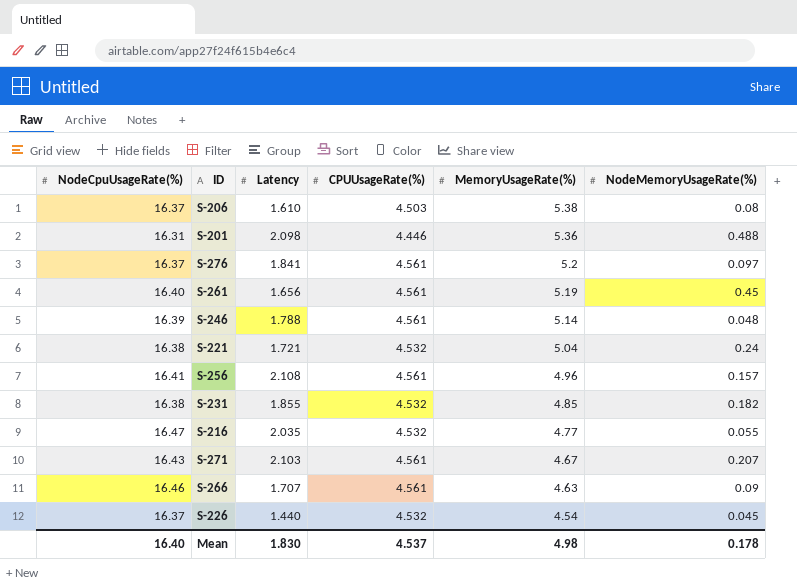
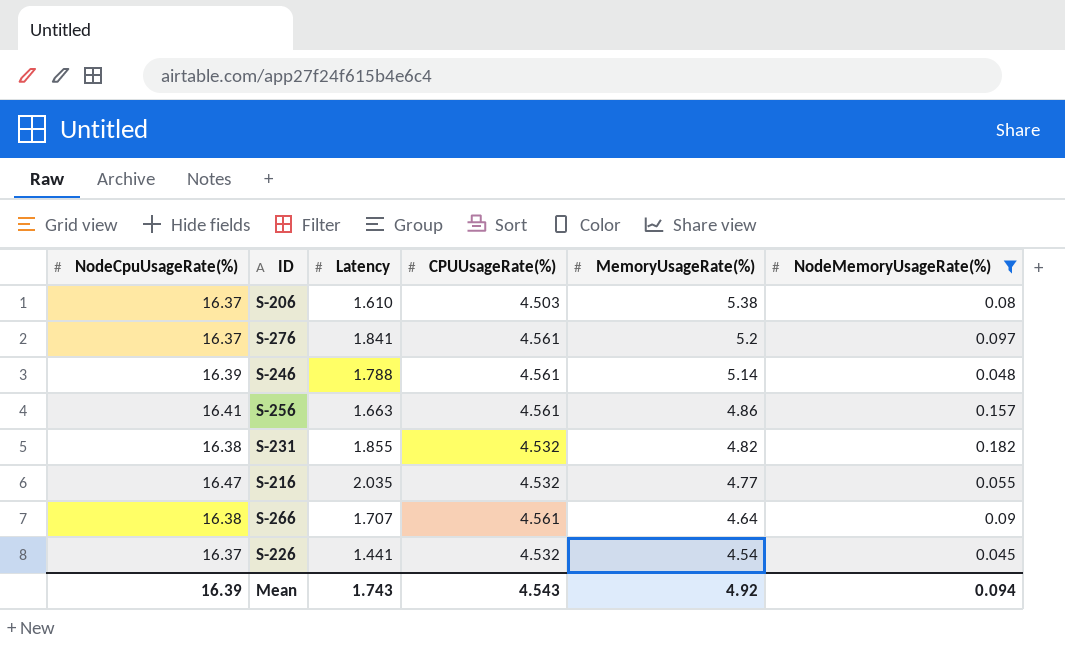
filter: none -> NodeMemoryUsageRate(%) <= 0.182
S-256 | Latency: 2.108 -> 1.663
S-256 | MemoryUsageRate(%): 4.96 -> 4.86
S-231 | MemoryUsageRate(%): 4.85 -> 4.82
S-266 | NodeCpuUsageRate(%): 16.46 -> 16.38
S-266 | MemoryUsageRate(%): 4.63 -> 4.64
S-226 | Latency: 1.440 -> 1.441
Mean | NodeCpuUsageRate(%): 16.40 -> 16.39
Mean | Latency: 1.830 -> 1.743
Mean | CPUUsageRate(%): 4.537 -> 4.543
Mean | MemoryUsageRate(%): 4.98 -> 4.92
Mean | NodeMemoryUsageRate(%): 0.178 -> 0.094

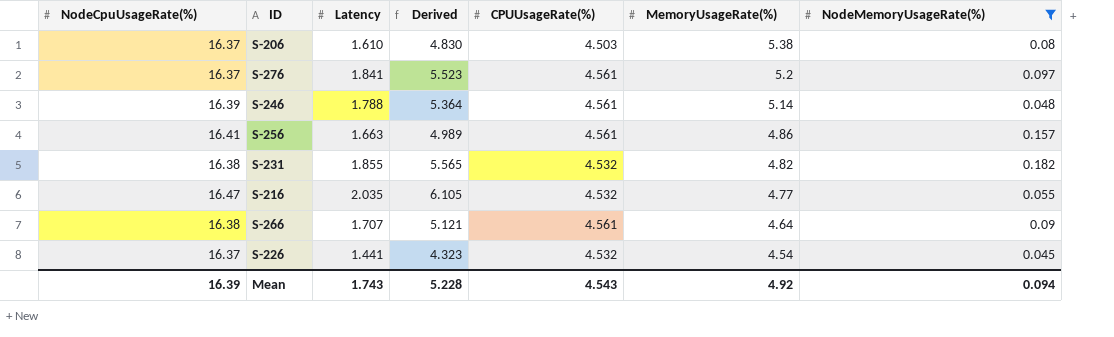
column Derived | formula: none -> [Latency] * 3

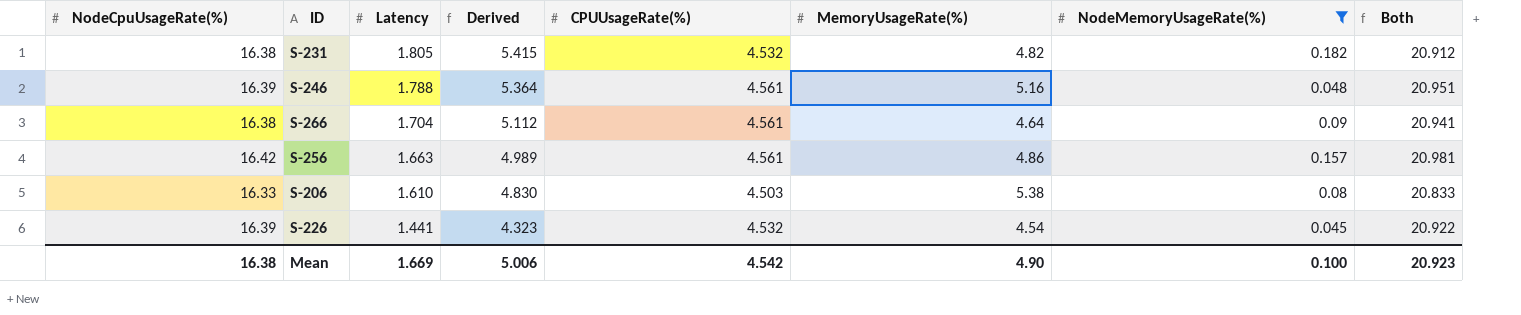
row order: MemoryUsageRate(%) descending -> Latency descending
column Both | formula: none -> [NodeCpuUsageRate(%)] + [CPUUsageRate(%)]
row S-276: 16.37 | 1.841 | 5.523 | 4.561 | 5.2 | 0.097 -> none
row S-216: 16.47 | 2.035 | 6.105 | 4.532 | 4.77 | 0.055 -> none
S-231 | Latency: 1.855 -> 1.805
S-231 | Derived: 5.565 -> 5.415
S-246 | MemoryUsageRate(%): 5.14 -> 5.16
S-266 | Latency: 1.707 -> 1.704
S-266 | Derived: 5.121 -> 5.112
S-256 | NodeCpuUsageRate(%): 16.41 -> 16.42
S-206 | NodeCpuUsageRate(%): 16.37 -> 16.33
S-226 | NodeCpuUsageRate(%): 16.37 -> 16.39
Mean | NodeCpuUsageRate(%): 16.39 -> 16.38
Mean | Latency: 1.743 -> 1.669
Mean | Derived: 5.228 -> 5.006
Mean | CPUUsageRate(%): 4.543 -> 4.542
Mean | MemoryUsageRate(%): 4.92 -> 4.90
Mean | NodeMemoryUsageRate(%): 0.094 -> 0.100

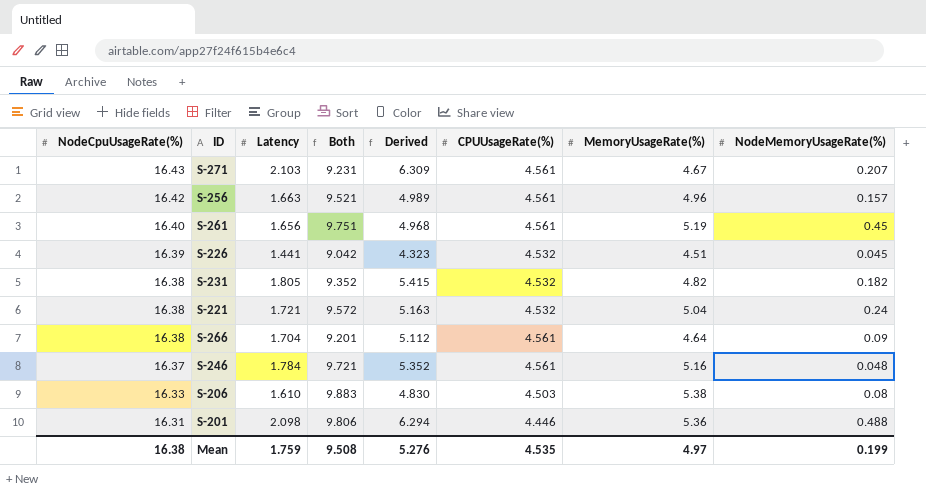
filter: NodeMemoryUsageRate(%) <= 0.182 -> none
row order: Latency descending -> NodeCpuUsageRate(%) descending
column Both | formula: [NodeCpuUsageRate(%)] + [CPUUsageRate(%)] -> [CPUUsageRate(%)] + [MemoryUsageRate(%)]
column Both | position: 8 -> 4
S-256 | MemoryUsageRate(%): 4.86 -> 4.96
S-226 | MemoryUsageRate(%): 4.54 -> 4.51
S-246 | NodeCpuUsageRate(%): 16.39 -> 16.37
S-246 | Latency: 1.788 -> 1.784
S-246 | Derived: 5.364 -> 5.352
Mean | Latency: 1.669 -> 1.759
Mean | Both: 20.923 -> 9.508
Mean | Derived: 5.006 -> 5.276
Mean | CPUUsageRate(%): 4.542 -> 4.535
Mean | MemoryUsageRate(%): 4.90 -> 4.97
Mean | NodeMemoryUsageRate(%): 0.100 -> 0.199

